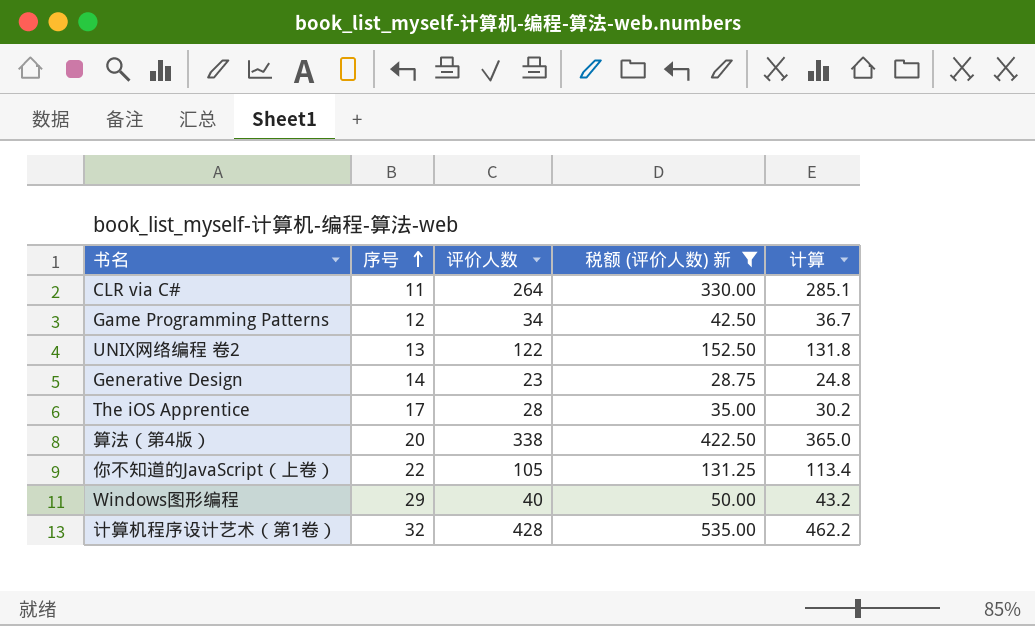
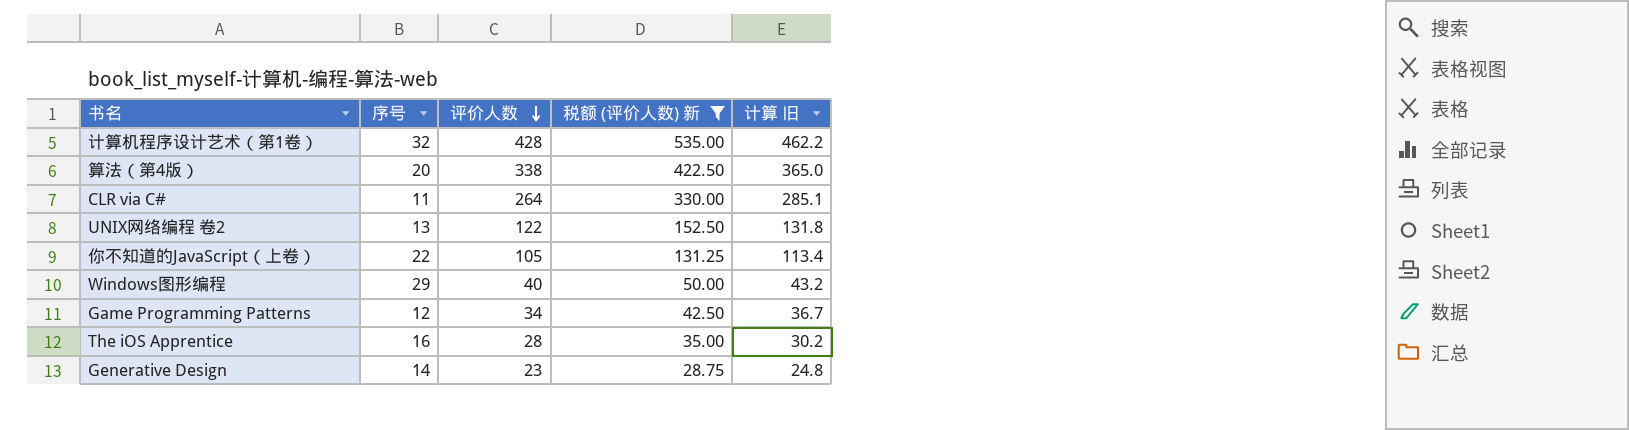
row order: 序号 ascending -> 评价人数 descending
column name: 计算 -> 计算 旧
The iOS Apprentice | 序号: 17 -> 16

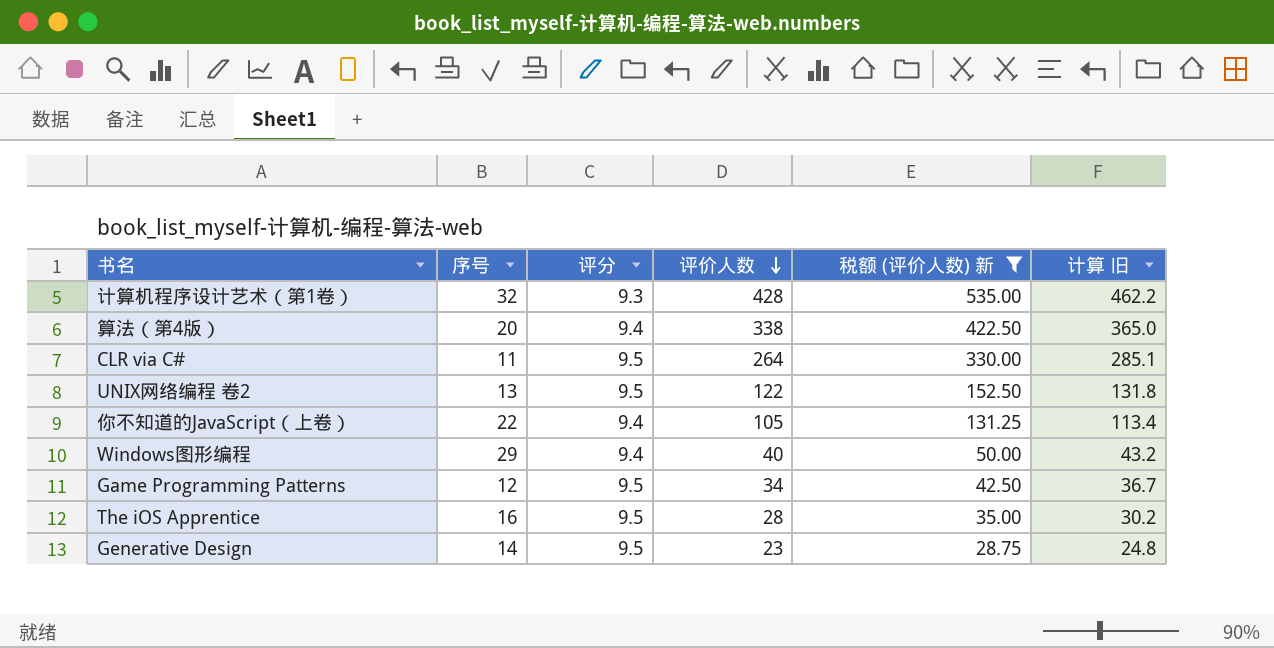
column 评分 | position: none -> 3

